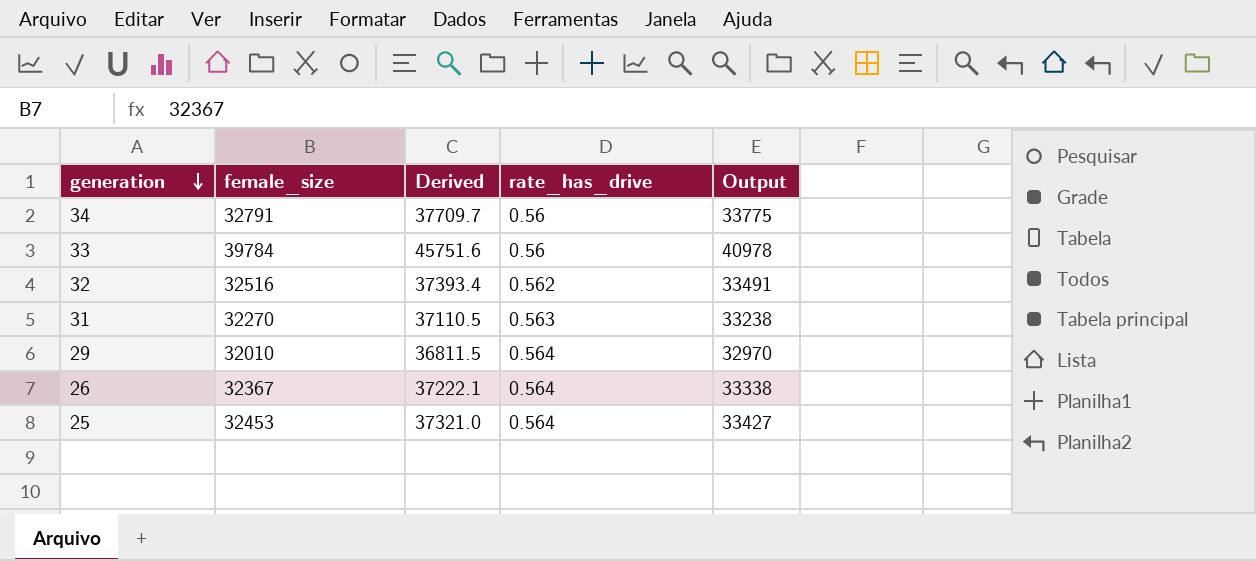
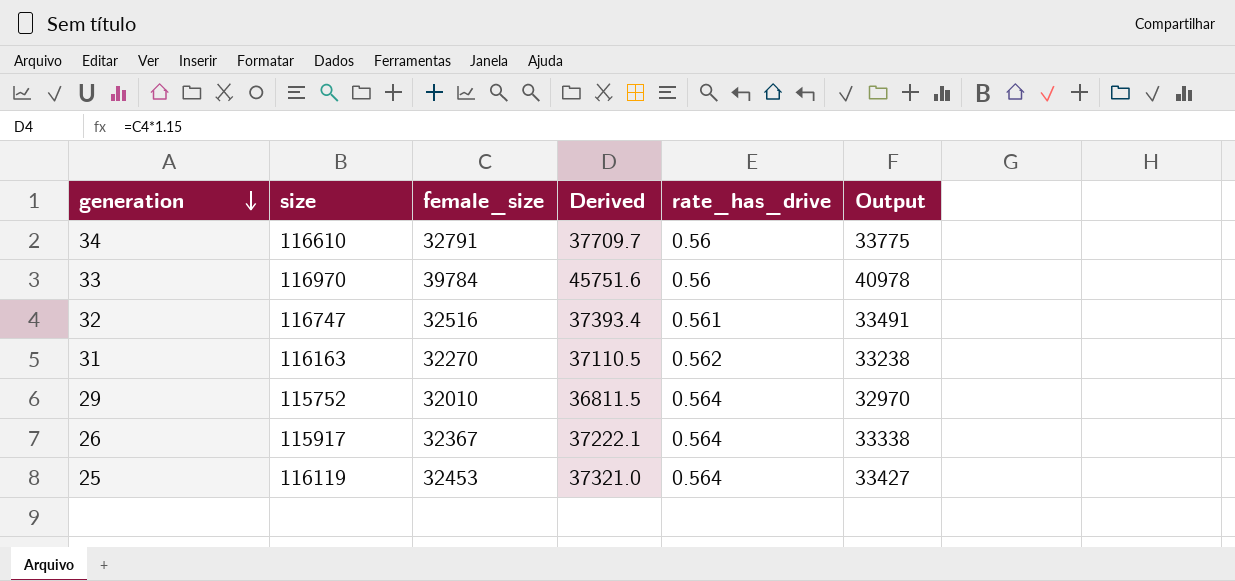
column size | position: none -> 2
32 | rate_has_drive: 0.562 -> 0.561
31 | rate_has_drive: 0.563 -> 0.562

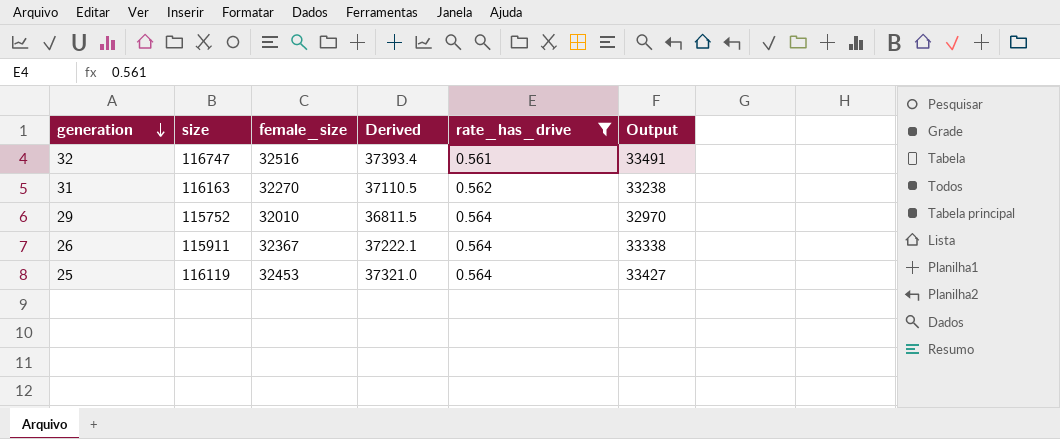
filter: none -> rate_has_drive != 0.56
26 | size: 115917 -> 115911

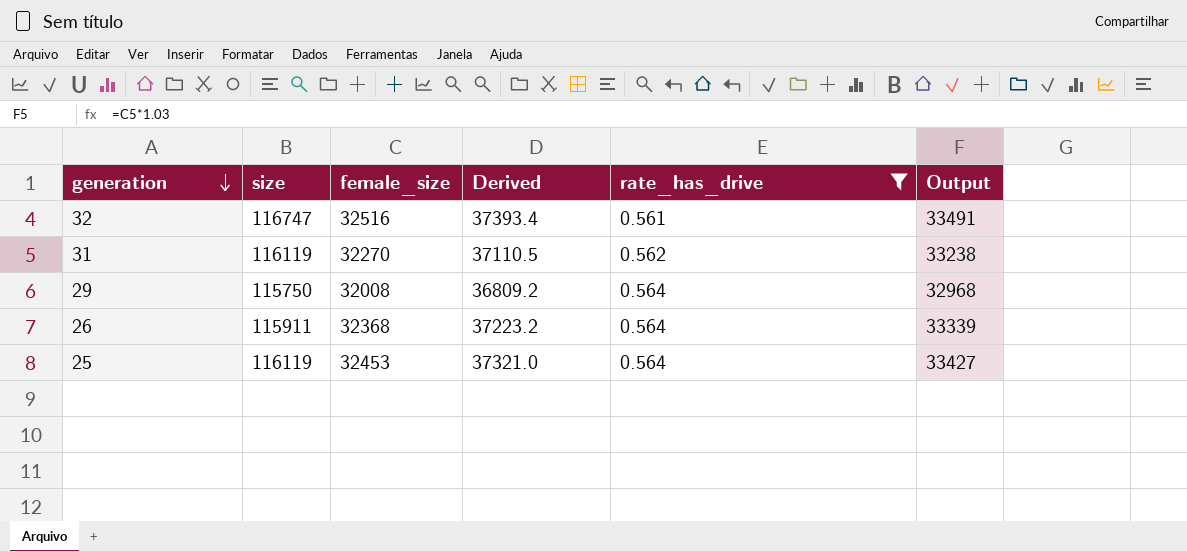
31 | size: 116163 -> 116119
29 | size: 115752 -> 115750
29 | female_size: 32010 -> 32008
29 | Derived: 36811.5 -> 36809.2
29 | Output: 32970 -> 32968
26 | female_size: 32367 -> 32368
26 | Derived: 37222.1 -> 37223.2
26 | Output: 33338 -> 33339

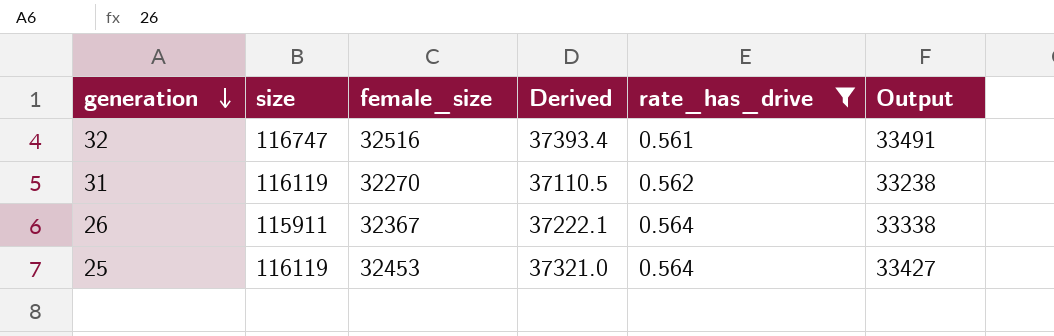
row 29: 115750 | 32008 | 36809.2 | 0.564 | 32968 -> none
26 | female_size: 32368 -> 32367
26 | Derived: 37223.2 -> 37222.1
26 | Output: 33339 -> 33338

